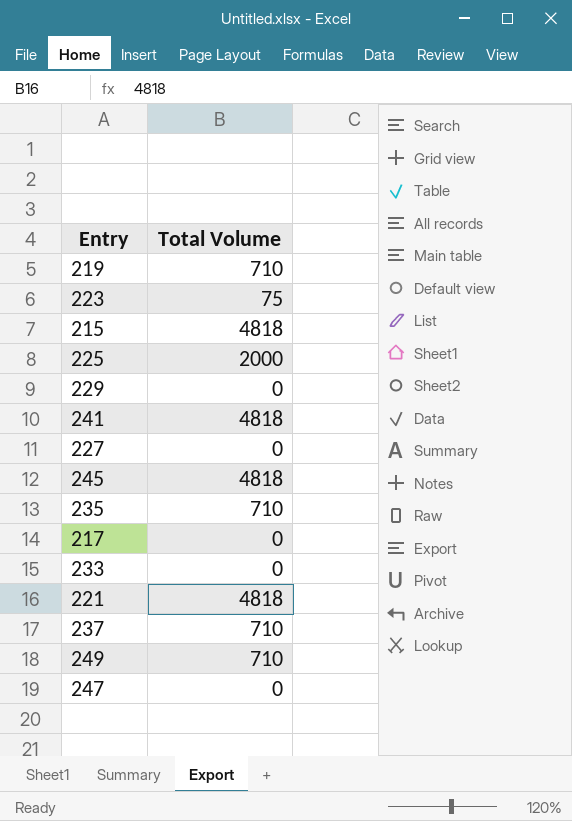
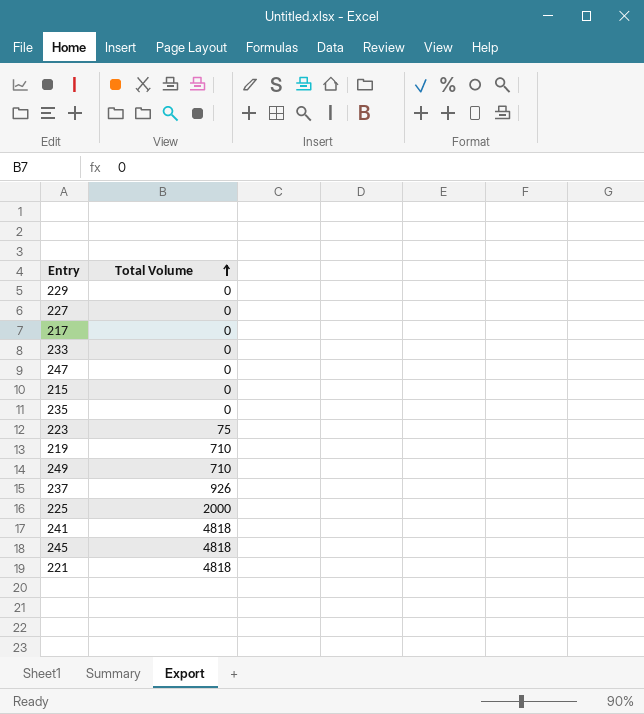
row order: none -> Total Volume ascending
215 | Total Volume: 4818 -> 0
235 | Total Volume: 710 -> 0
237 | Total Volume: 710 -> 926

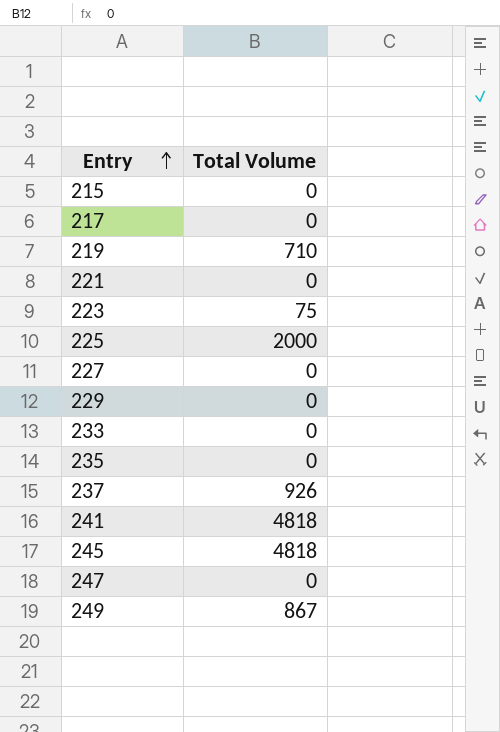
row order: Total Volume ascending -> Entry ascending
221 | Total Volume: 4818 -> 0
249 | Total Volume: 710 -> 867

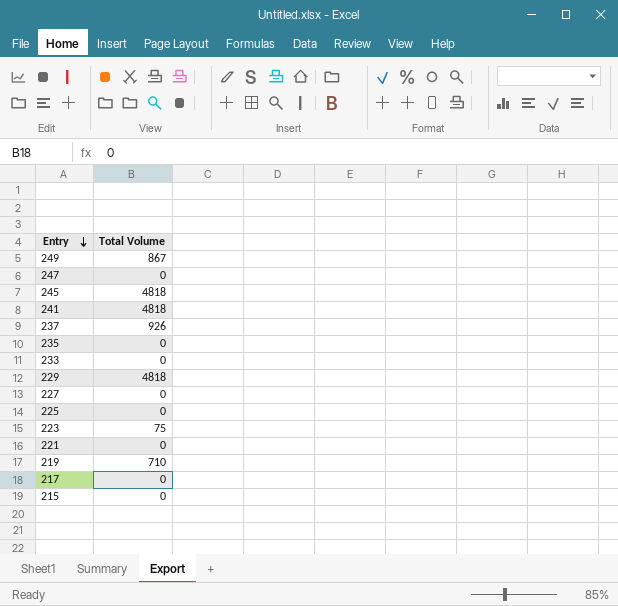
row order: Entry ascending -> Entry descending
229 | Total Volume: 0 -> 4818
225 | Total Volume: 2000 -> 0

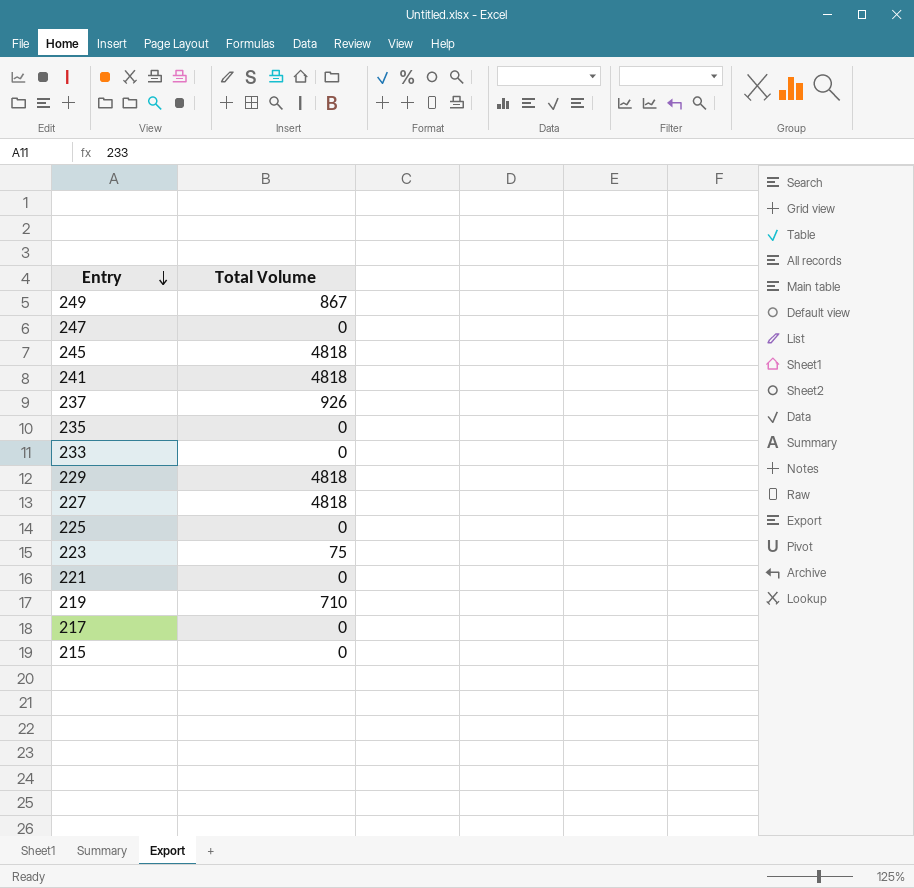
227 | Total Volume: 0 -> 4818

